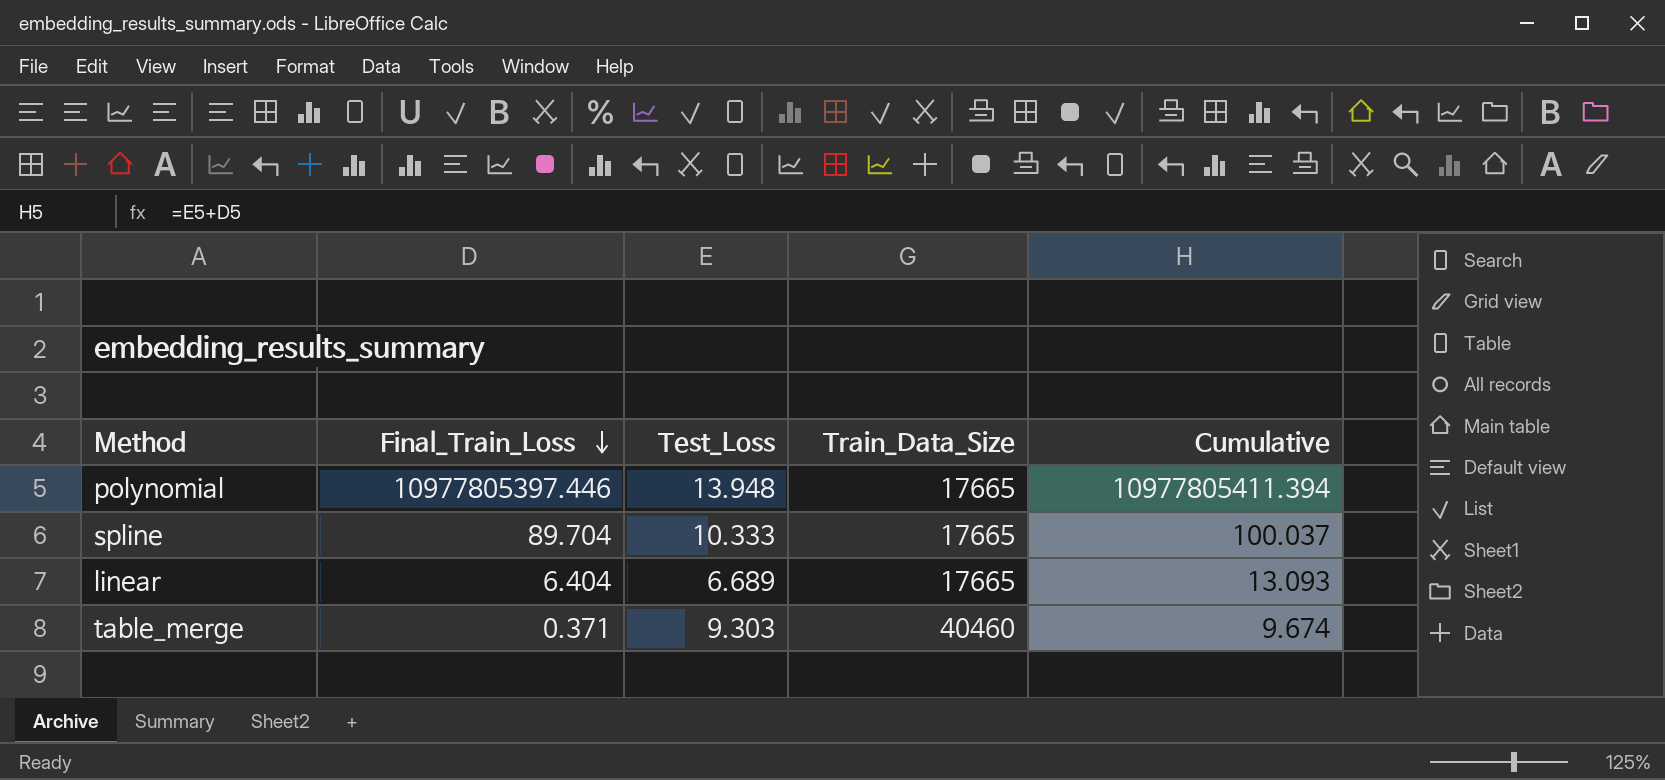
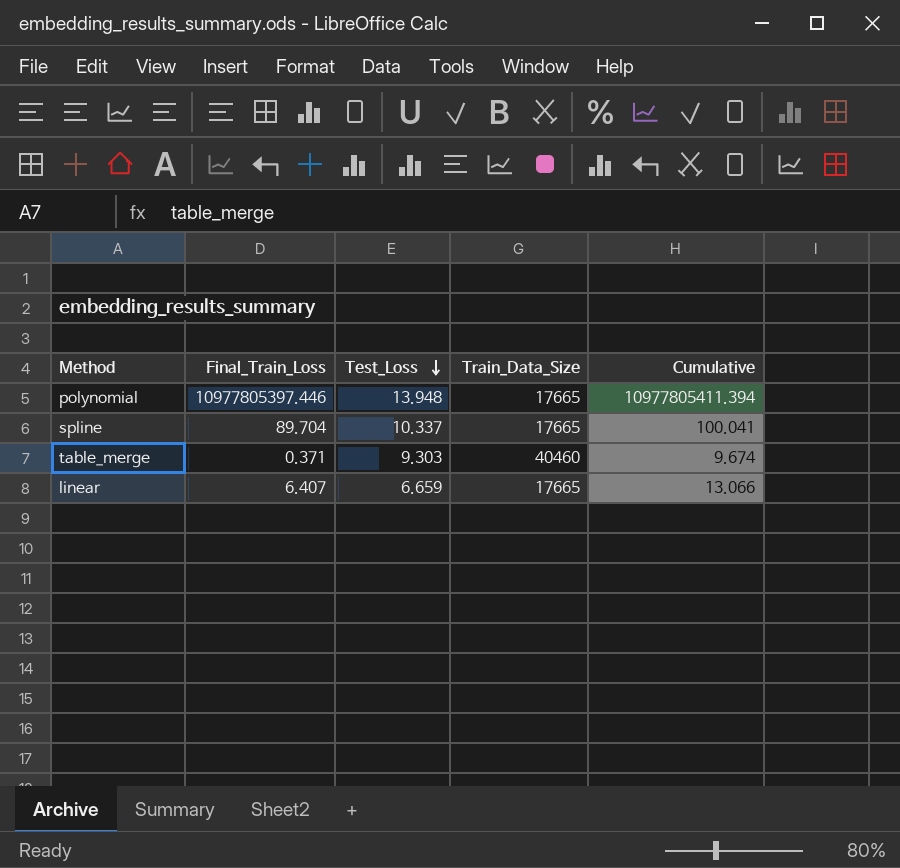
row order: Final_Train_Loss descending -> Test_Loss descending
spline | Test_Loss: 10.333 -> 10.337
spline | Cumulative: 100.037 -> 100.041
linear | Final_Train_Loss: 6.404 -> 6.407
linear | Test_Loss: 6.689 -> 6.659
linear | Cumulative: 13.093 -> 13.066

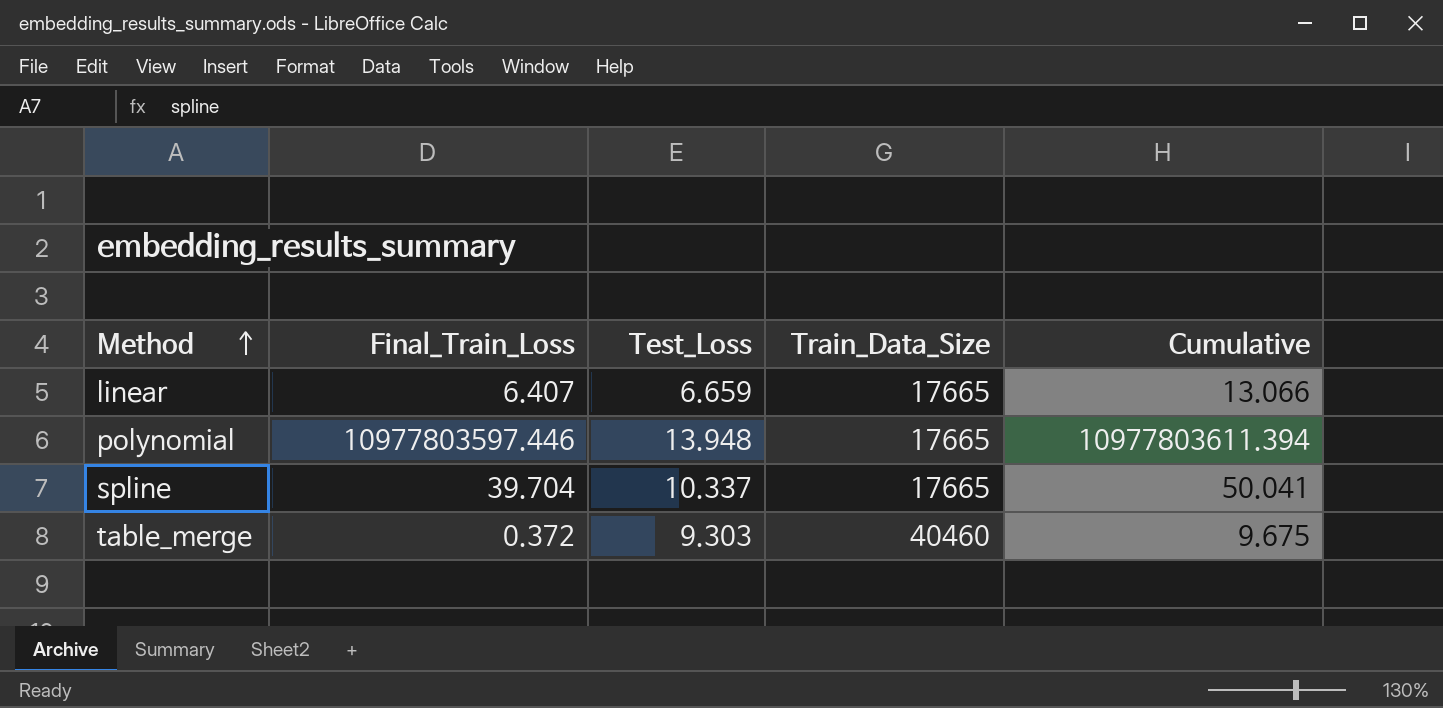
row order: Test_Loss descending -> Method ascending
polynomial | Final_Train_Loss: 10977805397.446 -> 10977803597.446
polynomial | Cumulative: 10977805411.394 -> 10977803611.394
spline | Final_Train_Loss: 89.704 -> 39.704
spline | Cumulative: 100.041 -> 50.041
table_merge | Final_Train_Loss: 0.371 -> 0.372
table_merge | Cumulative: 9.674 -> 9.675

